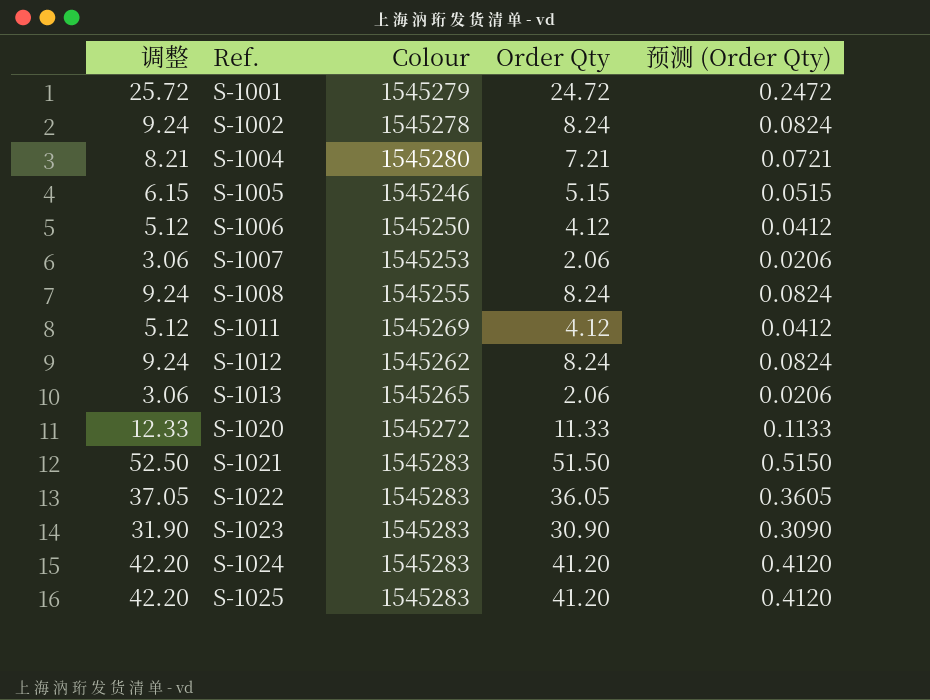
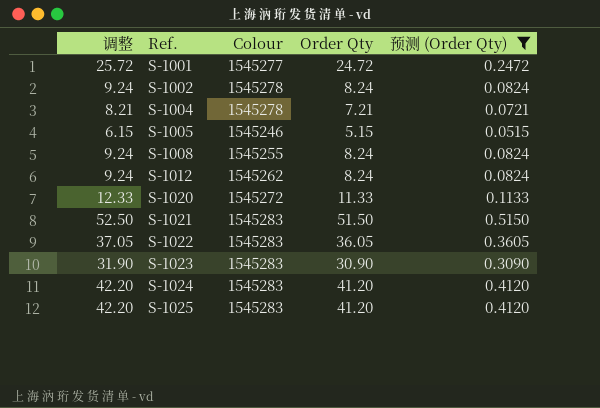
filter: none -> 预测 (Order Qty) >= 0.0515
S-1001 | Colour: 1545279 -> 1545277
S-1004 | Colour: 1545280 -> 1545278

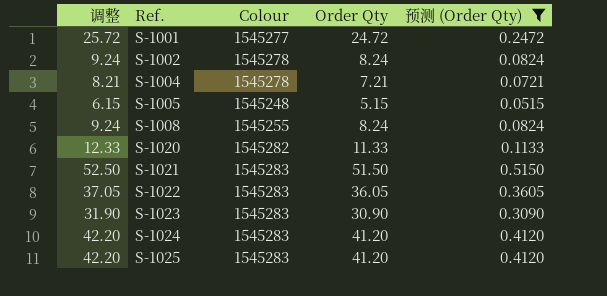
row S-1012: 9.24 | 1545262 | 8.24 | 0.0824 -> none
S-1005 | Colour: 1545246 -> 1545248
S-1020 | Colour: 1545272 -> 1545282

